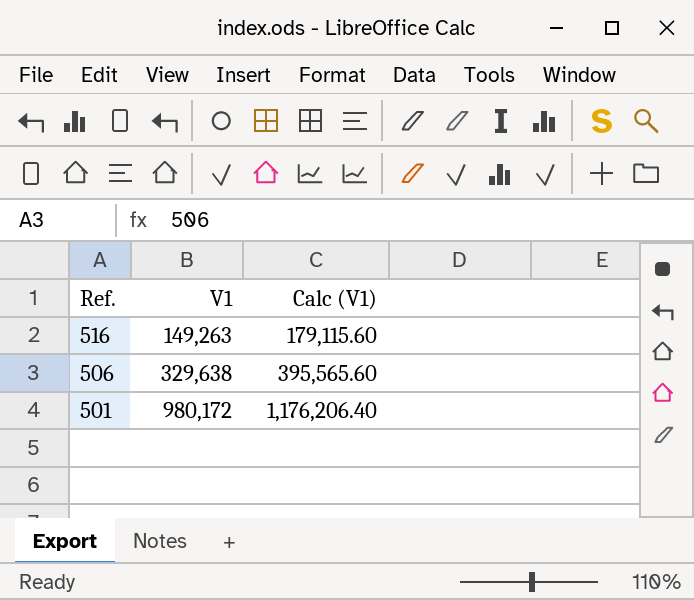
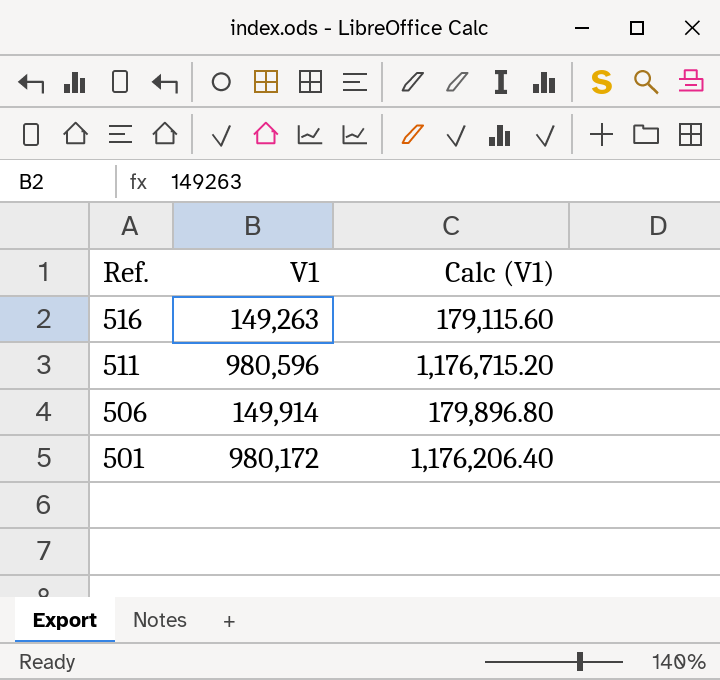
row 511: none -> 980,596 | 1,176,715.20
506 | V1: 329,638 -> 149,914
506 | Calc (V1): 395,565.60 -> 179,896.80

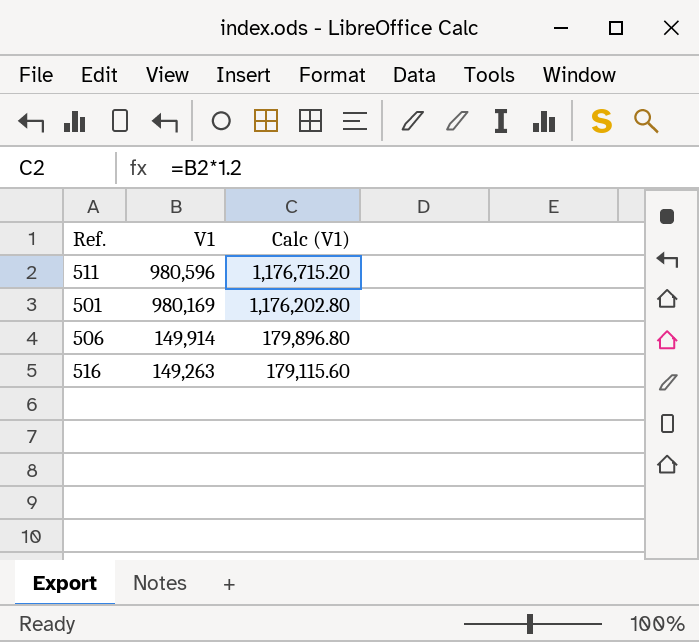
row order: Ref. descending -> V1 descending
501 | V1: 980,172 -> 980,169
501 | Calc (V1): 1,176,206.40 -> 1,176,202.80

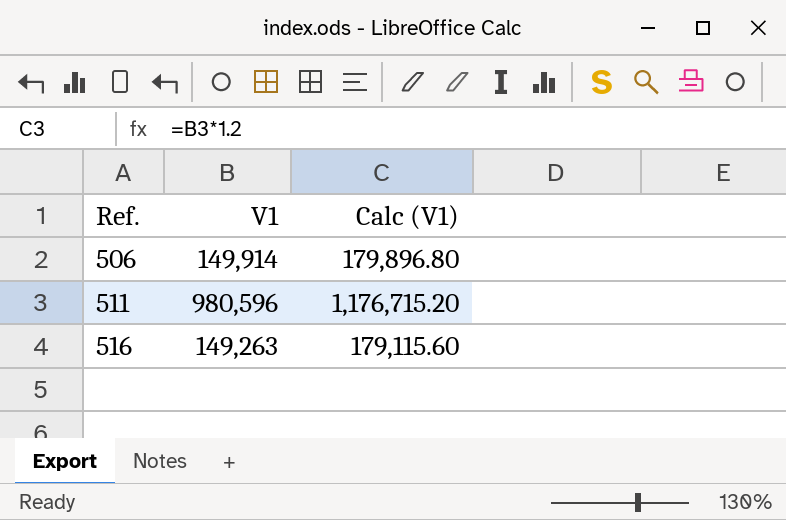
row order: V1 descending -> Ref. ascending
row 501: 980,169 | 1,176,202.80 -> none

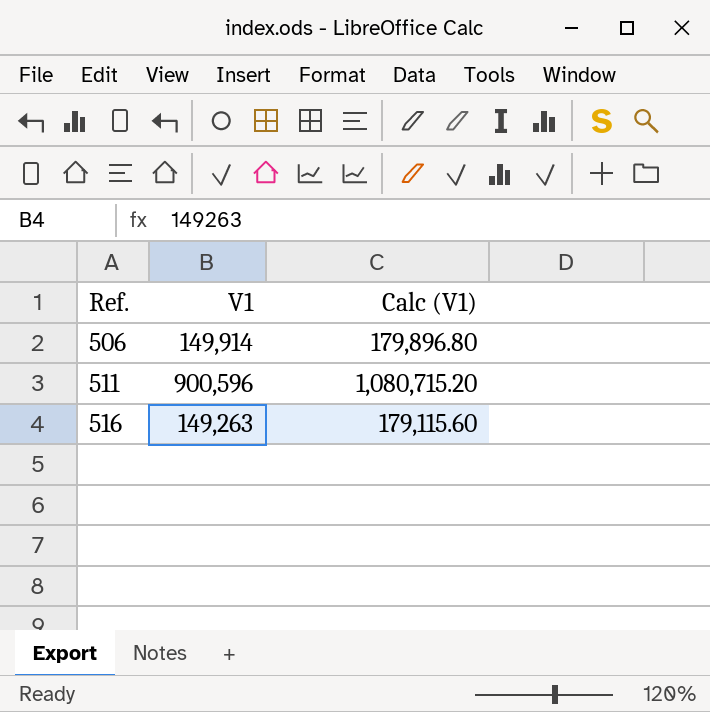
511 | V1: 980,596 -> 900,596
511 | Calc (V1): 1,176,715.20 -> 1,080,715.20

